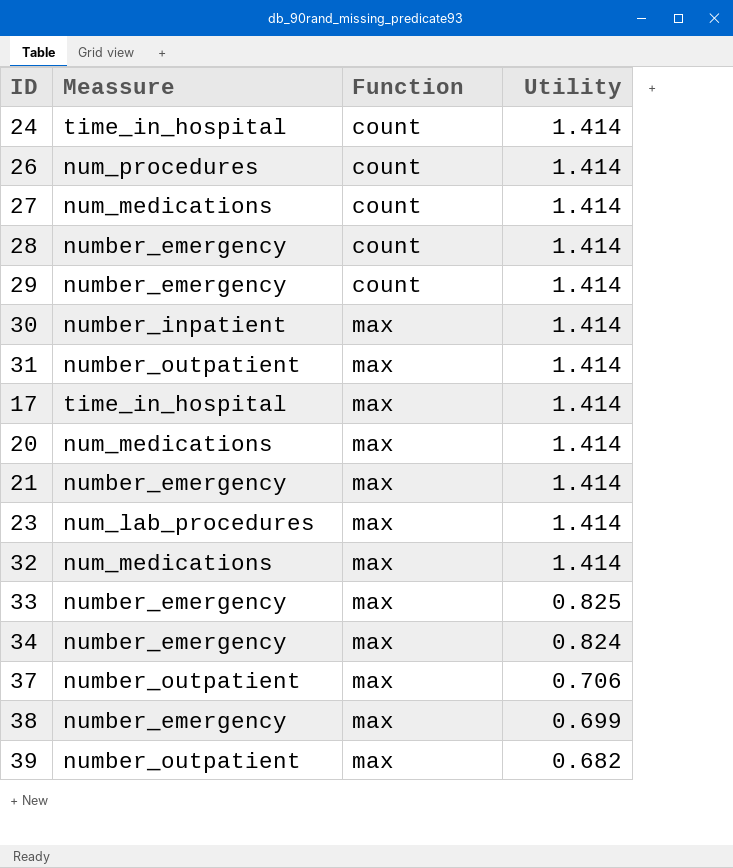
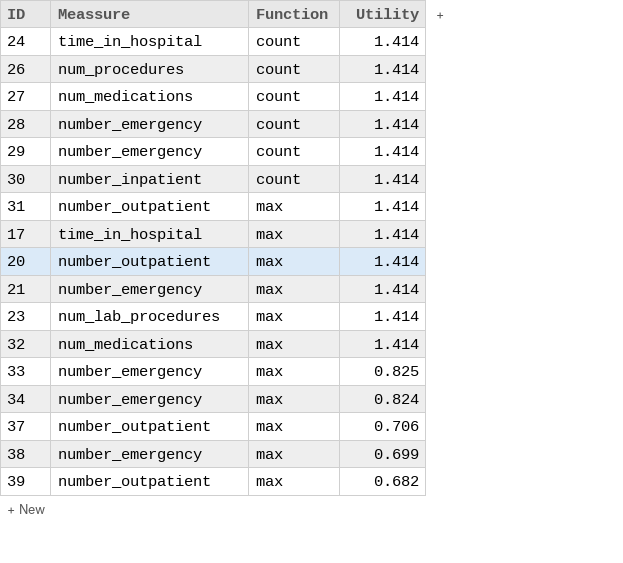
30 | Function: max -> count
20 | Meassure: num_medications -> number_outpatient

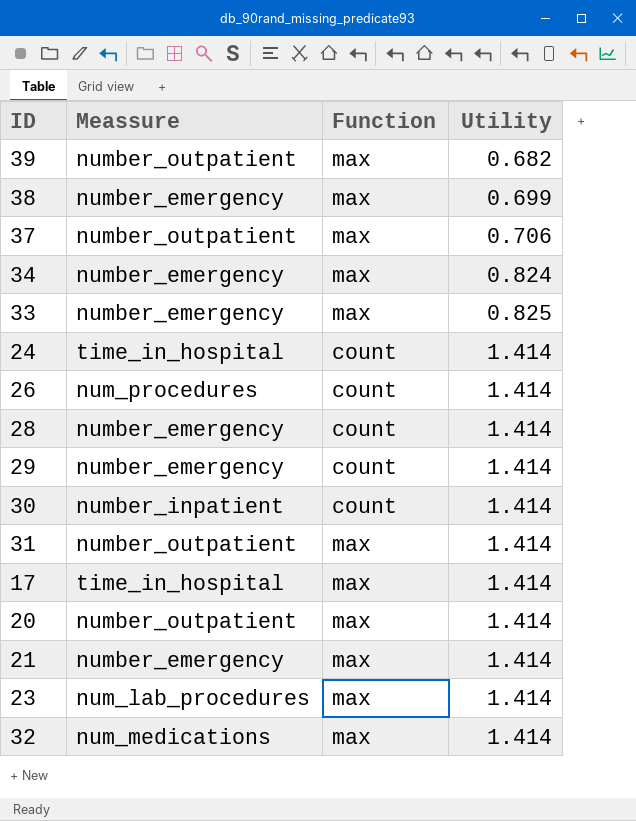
row order: Function ascending -> Utility ascending
row 27: num_medications | count | 1.414 -> none

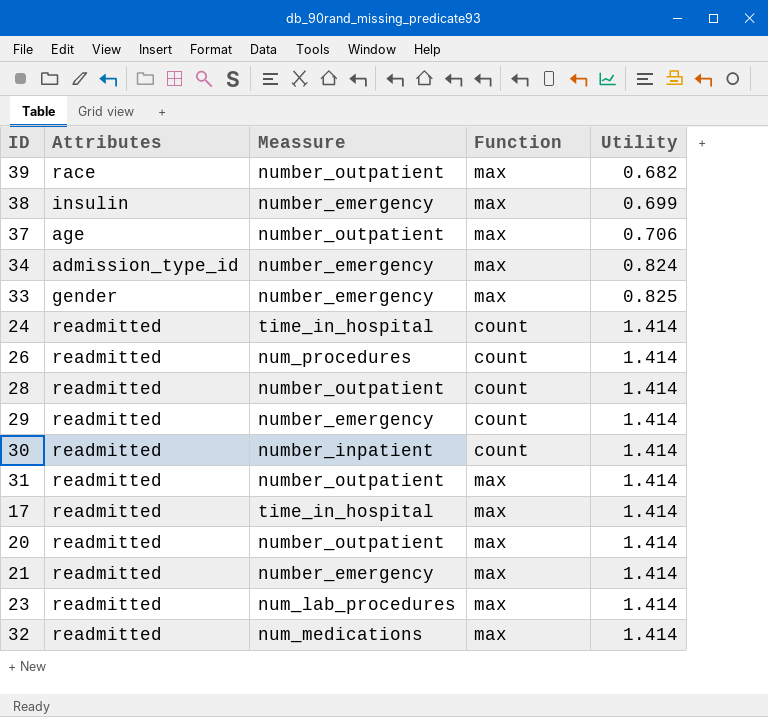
column Attributes | position: none -> 2
28 | Meassure: number_emergency -> number_outpatient

